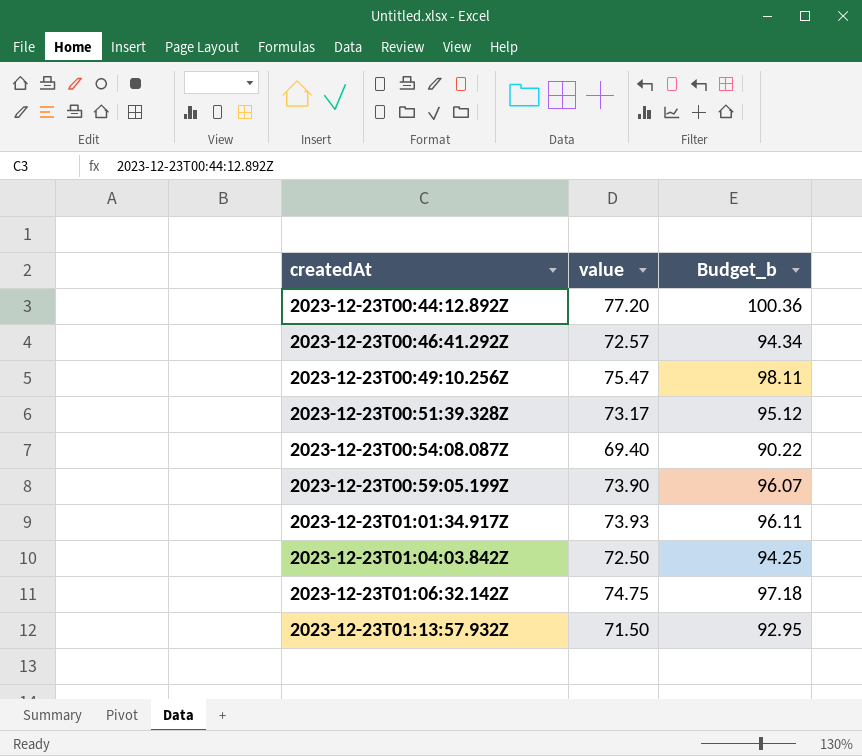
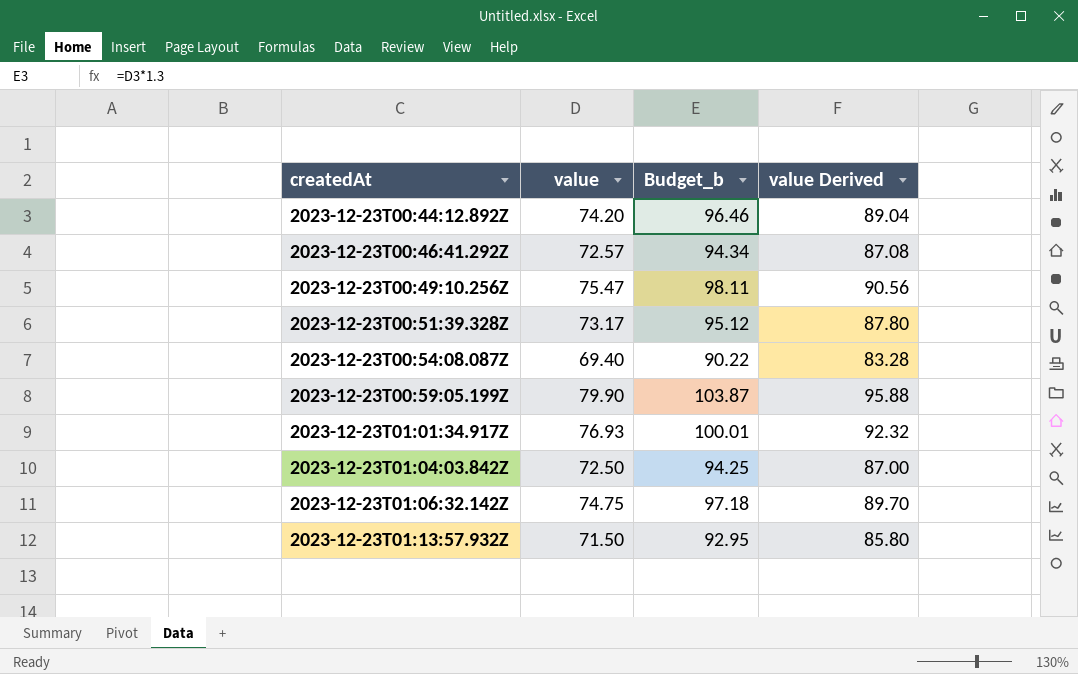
column value Derived | formula: none -> [value] * 1.2
2023-12-23T00:44:12.892Z | value: 77.20 -> 74.20
2023-12-23T00:44:12.892Z | Budget_b: 100.36 -> 96.46
2023-12-23T00:59:05.199Z | value: 73.90 -> 79.90
2023-12-23T00:59:05.199Z | Budget_b: 96.07 -> 103.87
2023-12-23T01:01:34.917Z | value: 73.93 -> 76.93
2023-12-23T01:01:34.917Z | Budget_b: 96.11 -> 100.01

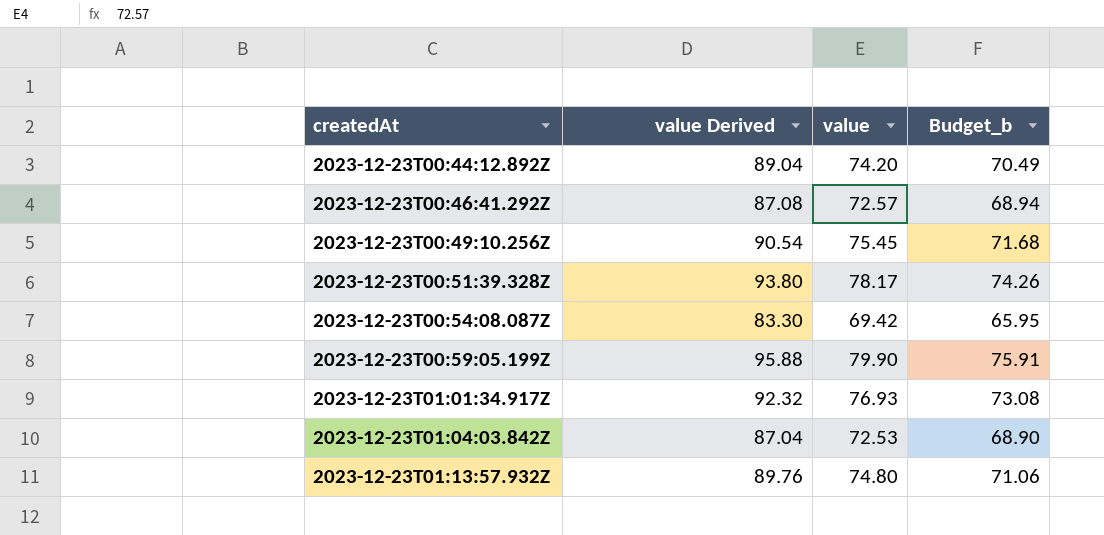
column value Derived | position: 4 -> 2
column Budget_b | formula: [value] * 1.3 -> [value] * 0.95
row 2023-12-23T01:06:32.142Z: 74.75 | 97.18 | 89.70 -> none
2023-12-23T00:49:10.256Z | value Derived: 90.56 -> 90.54
2023-12-23T00:49:10.256Z | value: 75.47 -> 75.45
2023-12-23T00:51:39.328Z | value Derived: 87.80 -> 93.80
2023-12-23T00:51:39.328Z | value: 73.17 -> 78.17
2023-12-23T00:54:08.087Z | value Derived: 83.28 -> 83.30
2023-12-23T00:54:08.087Z | value: 69.40 -> 69.42
2023-12-23T01:04:03.842Z | value Derived: 87.00 -> 87.04
2023-12-23T01:04:03.842Z | value: 72.50 -> 72.53
2023-12-23T01:13:57.932Z | value Derived: 85.80 -> 89.76
2023-12-23T01:13:57.932Z | value: 71.50 -> 74.80

